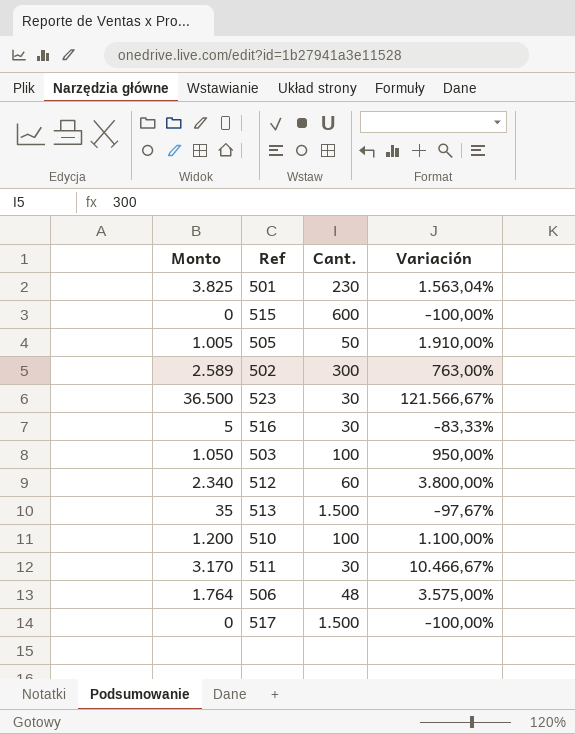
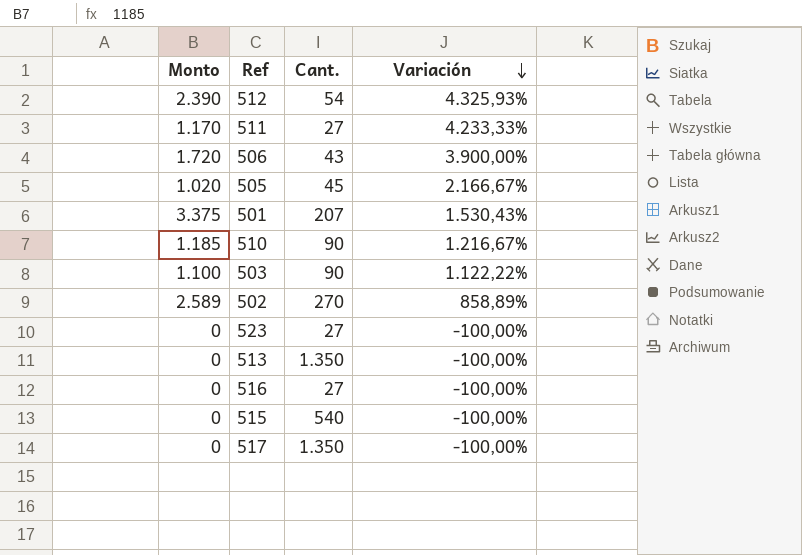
row order: none -> Variación descending
512 | Monto: 2.340 -> 2.390
512 | Cant.: 60 -> 54
512 | Variación: 3.800,00% -> 4.325,93%
511 | Monto: 3.170 -> 1.170
511 | Cant.: 30 -> 27
511 | Variación: 10.466,67% -> 4.233,33%
506 | Monto: 1.764 -> 1.720
506 | Cant.: 48 -> 43
506 | Variación: 3.575,00% -> 3.900,00%
505 | Monto: 1.005 -> 1.020
505 | Cant.: 50 -> 45
505 | Variación: 1.910,00% -> 2.166,67%
501 | Monto: 3.825 -> 3.375
501 | Cant.: 230 -> 207
501 | Variación: 1.563,04% -> 1.530,43%
510 | Monto: 1.200 -> 1.185
510 | Cant.: 100 -> 90
510 | Variación: 1.100,00% -> 1.216,67%
503 | Monto: 1.050 -> 1.100
503 | Cant.: 100 -> 90
503 | Variación: 950,00% -> 1.122,22%
502 | Cant.: 300 -> 270
502 | Variación: 763,00% -> 858,89%
523 | Monto: 36.500 -> 0
523 | Cant.: 30 -> 27
523 | Variación: 121.566,67% -> -100,00%
513 | Monto: 35 -> 0
513 | Cant.: 1.500 -> 1.350
513 | Variación: -97,67% -> -100,00%
516 | Monto: 5 -> 0
516 | Cant.: 30 -> 27
516 | Variación: -83,33% -> -100,00%
515 | Cant.: 600 -> 540
517 | Cant.: 1.500 -> 1.350

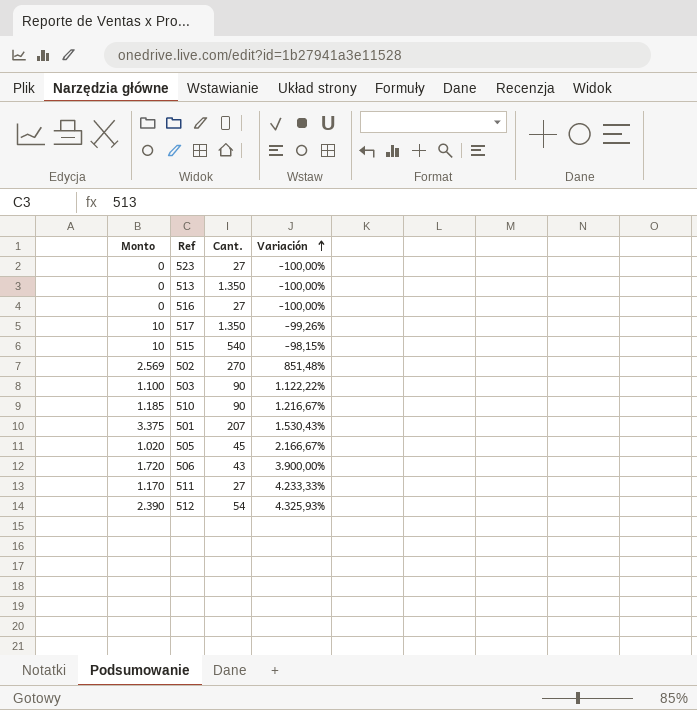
row order: Variación descending -> Variación ascending
517 | Monto: 0 -> 10
517 | Variación: -100,00% -> -99,26%
515 | Monto: 0 -> 10
515 | Variación: -100,00% -> -98,15%
502 | Monto: 2.589 -> 2.569
502 | Variación: 858,89% -> 851,48%

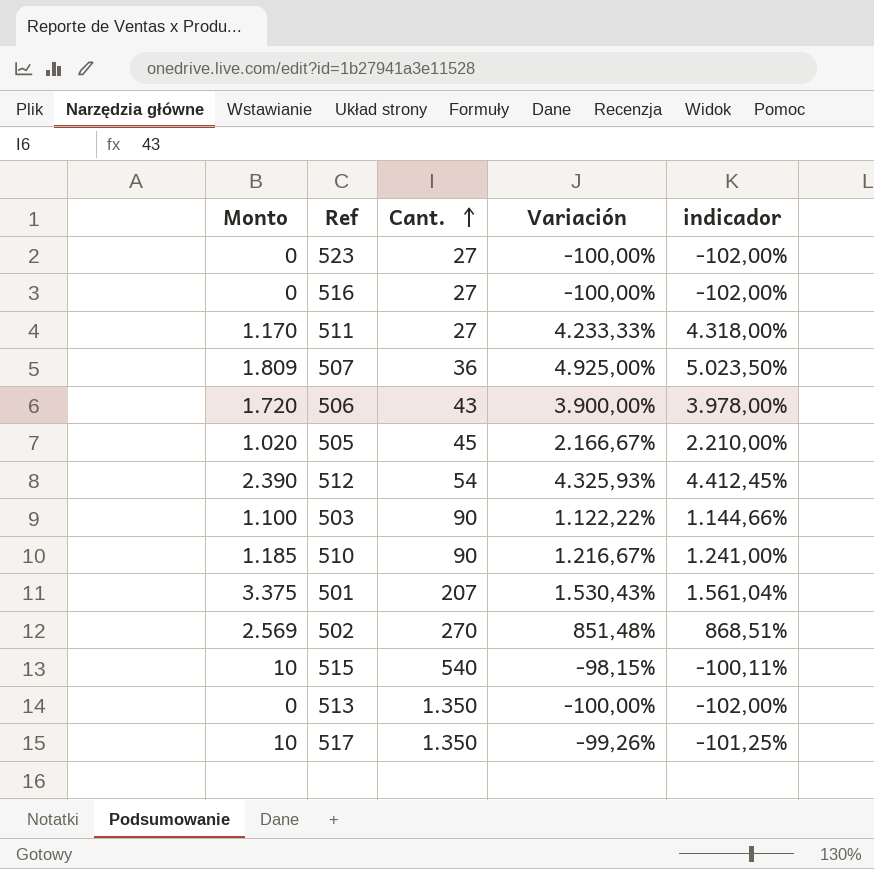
row order: Variación ascending -> Cant. ascending
column indicador | formula: none -> [Variación] * 1,02
row 507: none -> 1.809 | 36 | 4.925,00% | 5.023,50%

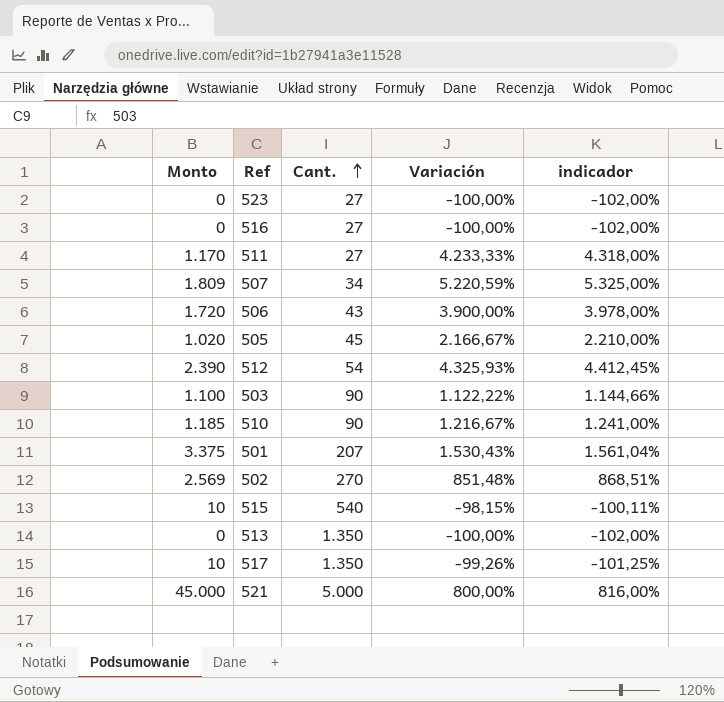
507 | Cant.: 36 -> 34
507 | Variación: 4.925,00% -> 5.220,59%
507 | indicador: 5.023,50% -> 5.325,00%
row 521: none -> 45.000 | 5.000 | 800,00% | 816,00%

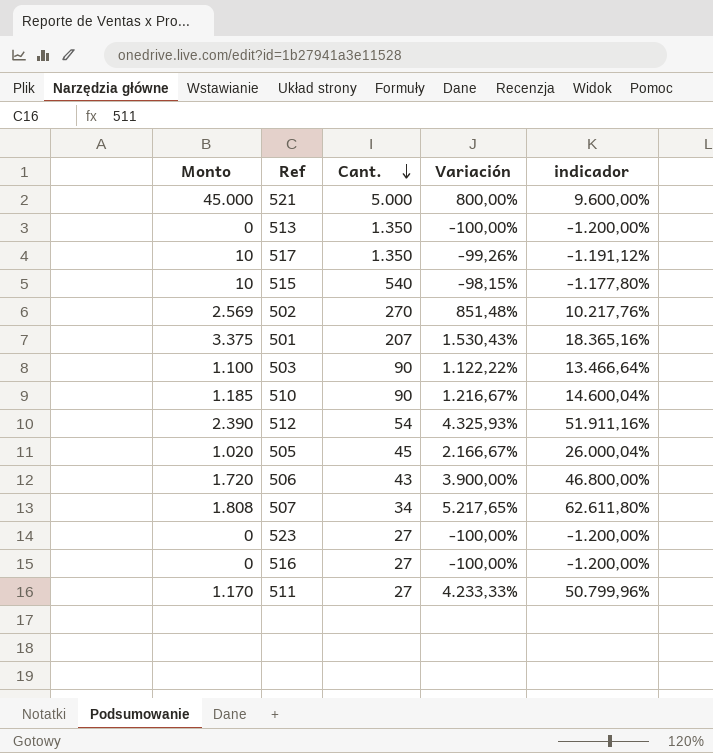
row order: Cant. ascending -> Cant. descending
column indicador | formula: [Variación] * 1,02 -> [Variación] * 12
507 | Monto: 1.809 -> 1.808
507 | Variación: 5.220,59% -> 5.217,65%

